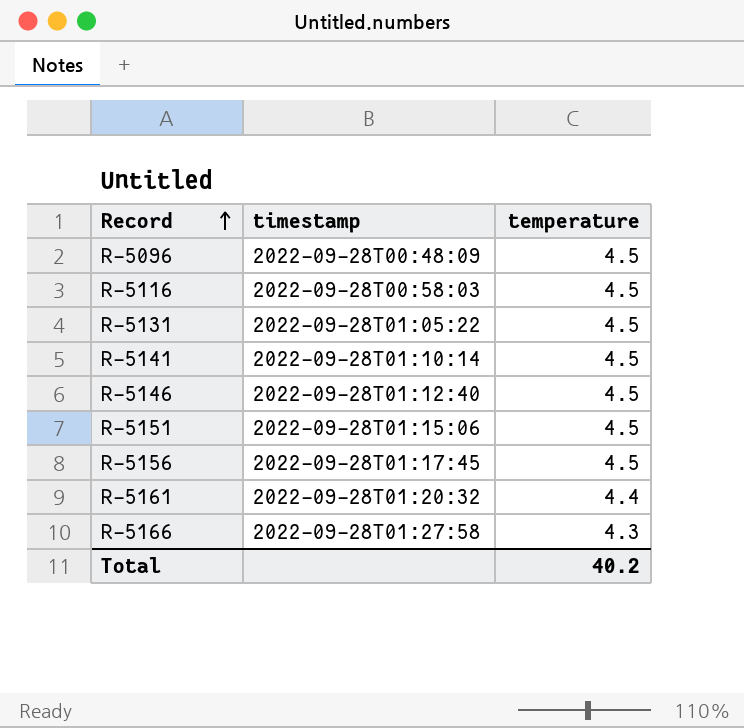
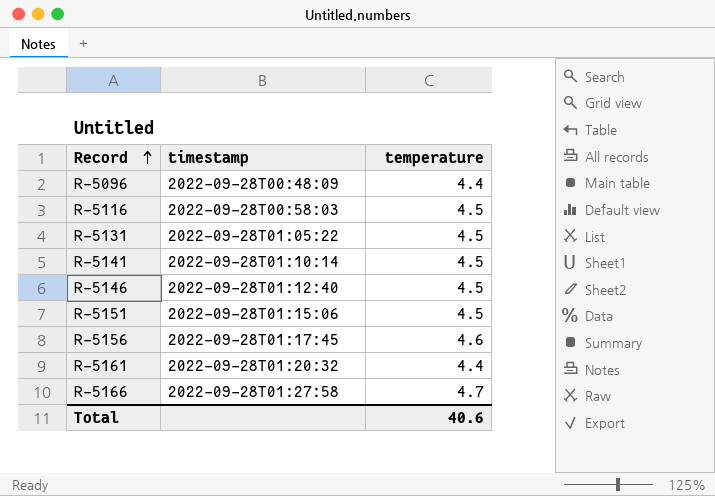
R-5096 | temperature: 4.5 -> 4.4
R-5156 | temperature: 4.5 -> 4.6
R-5166 | temperature: 4.3 -> 4.7
Total | temperature: 40.2 -> 40.6

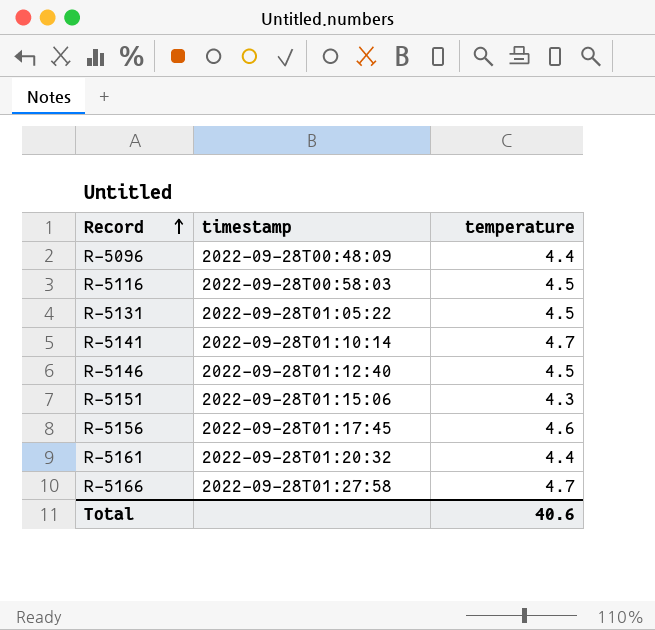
R-5141 | temperature: 4.5 -> 4.7
R-5151 | temperature: 4.5 -> 4.3

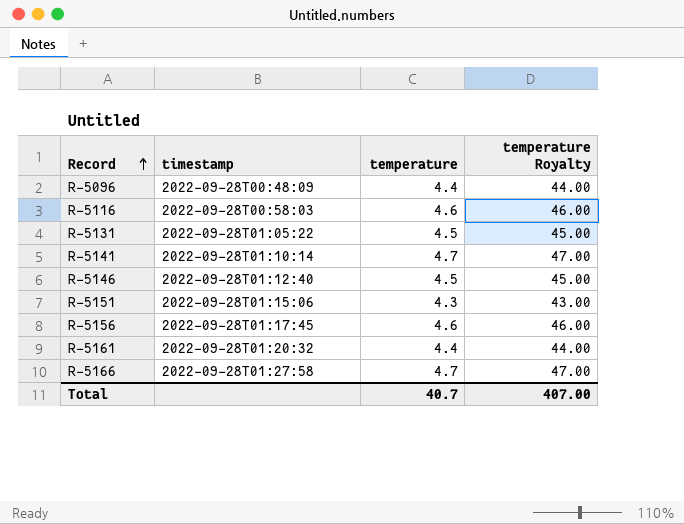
column temperature Royalty | formula: none -> [temperature] * 10
R-5116 | temperature: 4.5 -> 4.6
Total | temperature: 40.6 -> 40.7

